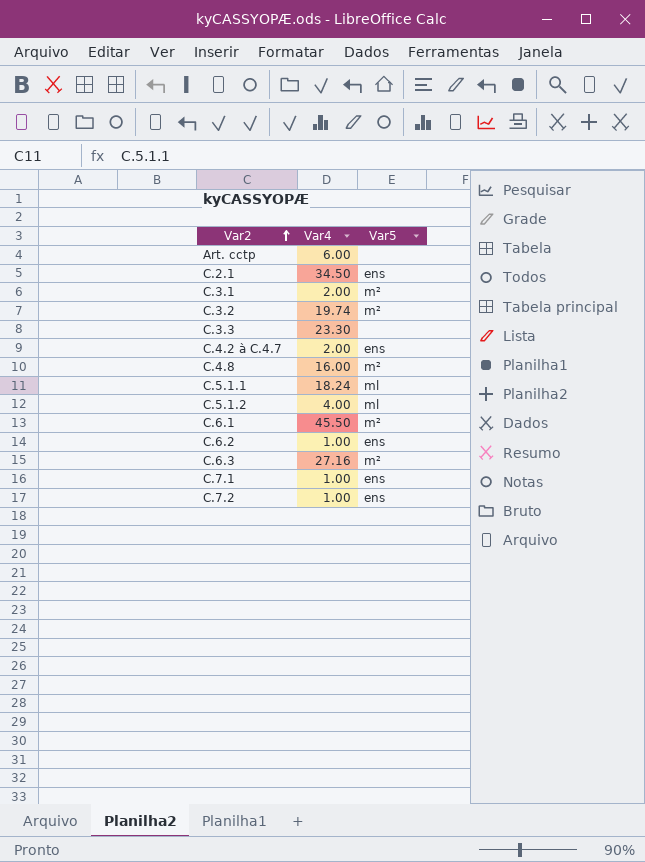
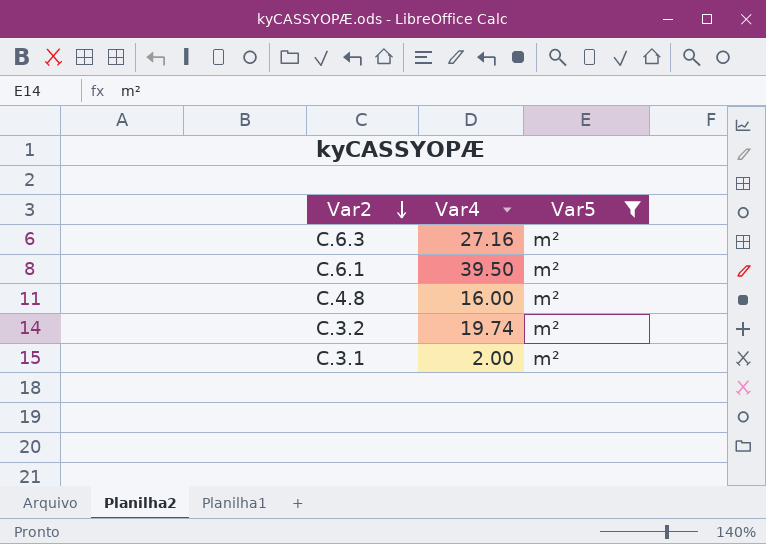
filter: none -> Var5 = m²
row order: Var2 ascending -> Var2 descending
C.6.1 | Var4: 45.50 -> 39.50

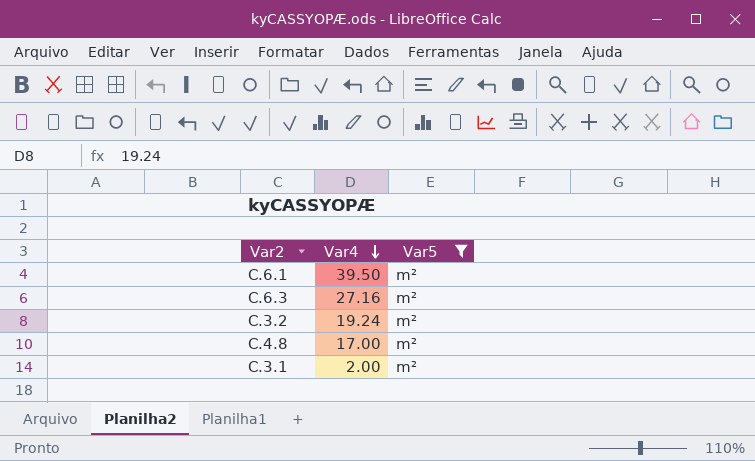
row order: Var2 descending -> Var4 descending
C.3.2 | Var4: 19.74 -> 19.24
C.4.8 | Var4: 16.00 -> 17.00

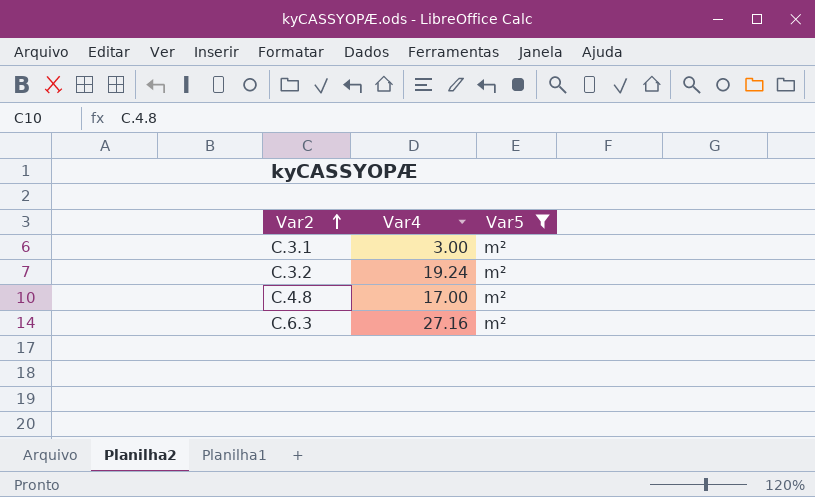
row order: Var4 descending -> Var2 ascending
row C.6.1: 39.50 | m² -> none
C.3.1 | Var4: 2.00 -> 3.00

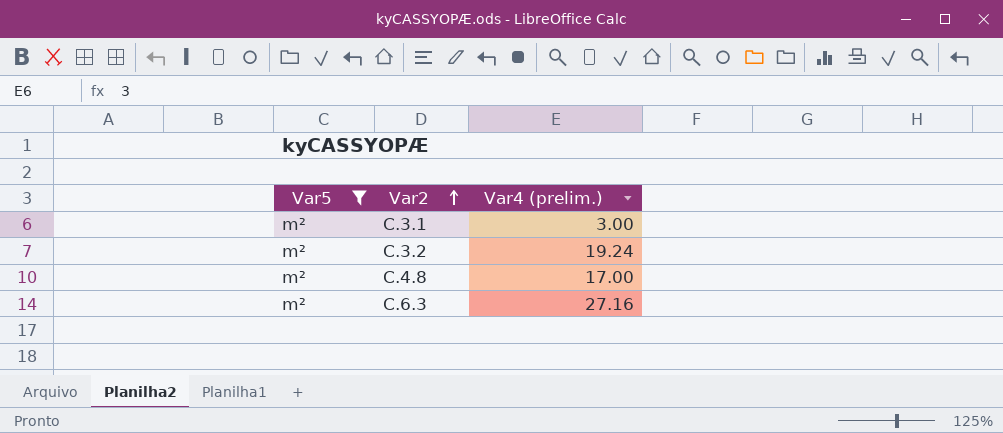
column Var5 | position: 3 -> 1
column name: Var4 -> Var4 (prelim.)

